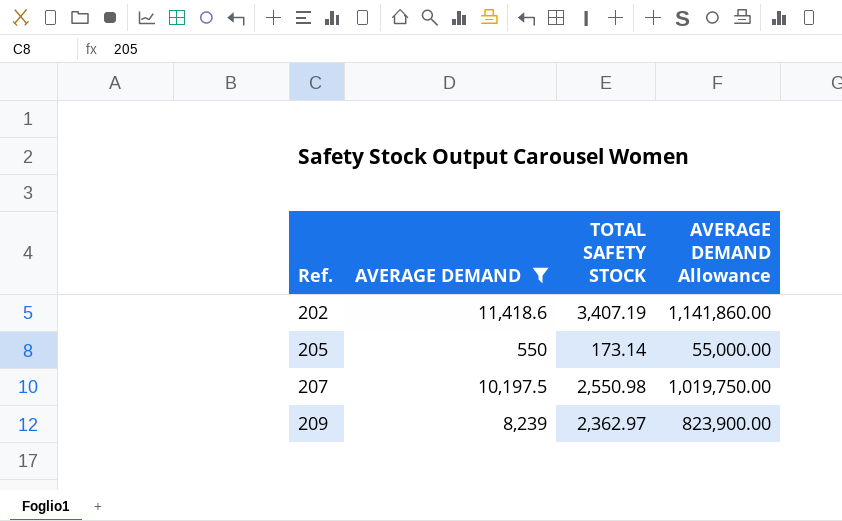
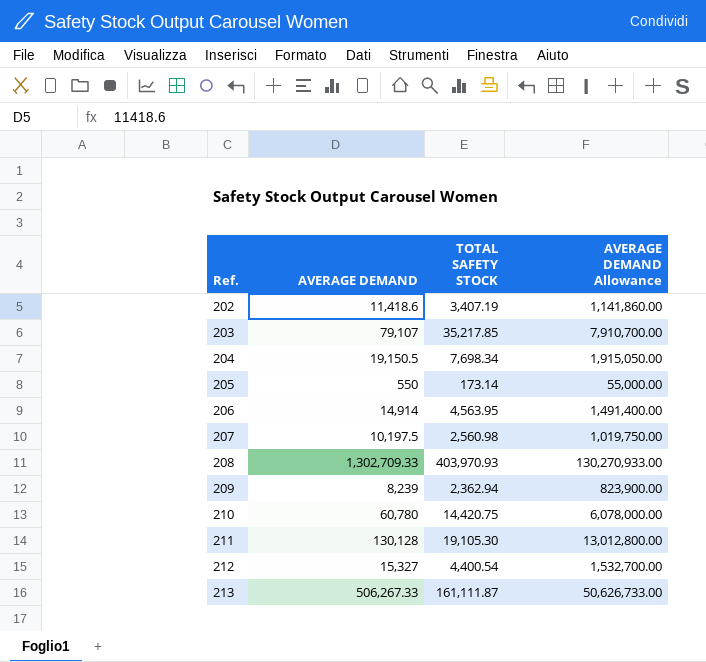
filter: AVERAGE DEMAND <= 11,418.6 -> none
207 | TOTAL SAFETY STOCK: 2,550.98 -> 2,560.98
209 | TOTAL SAFETY STOCK: 2,362.97 -> 2,362.94

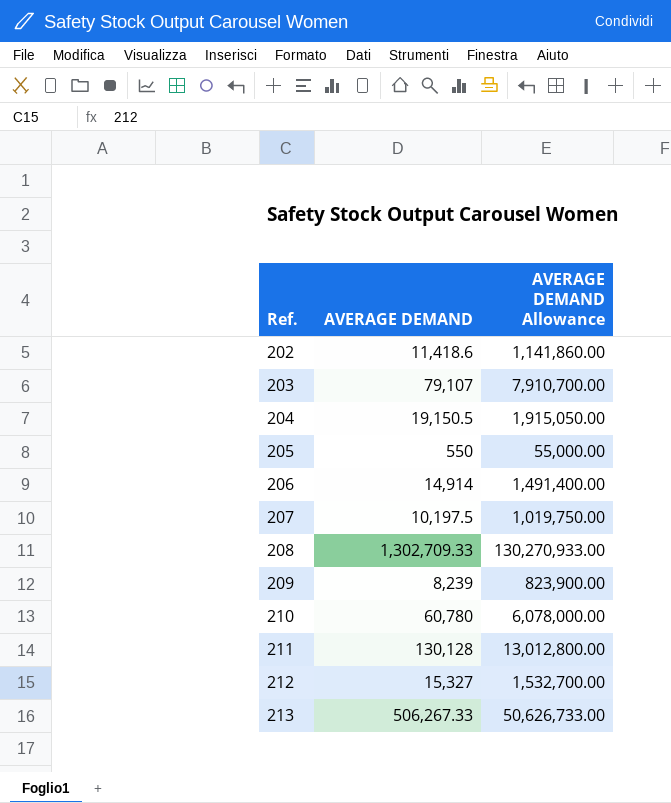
column TOTAL SAFETY STOCK | position: 3 -> none

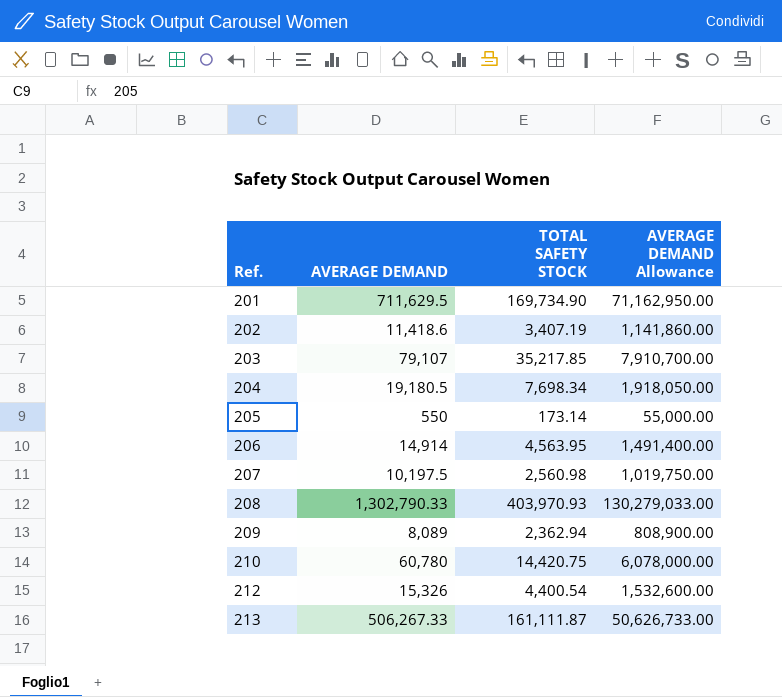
column TOTAL SAFETY STOCK | position: none -> 3
row 211: 130,128 | 13,012,800.00 -> none
row 201: none -> 711,629.5 | 169,734.90 | 71,162,950.00
204 | AVERAGE DEMAND: 19,150.5 -> 19,180.5
204 | AVERAGE DEMAND Allowance: 1,915,050.00 -> 1,918,050.00
208 | AVERAGE DEMAND: 1,302,709.33 -> 1,302,790.33
208 | AVERAGE DEMAND Allowance: 130,270,933.00 -> 130,279,033.00
209 | AVERAGE DEMAND: 8,239 -> 8,089
209 | AVERAGE DEMAND Allowance: 823,900.00 -> 808,900.00
212 | AVERAGE DEMAND: 15,327 -> 15,326
212 | AVERAGE DEMAND Allowance: 1,532,700.00 -> 1,532,600.00

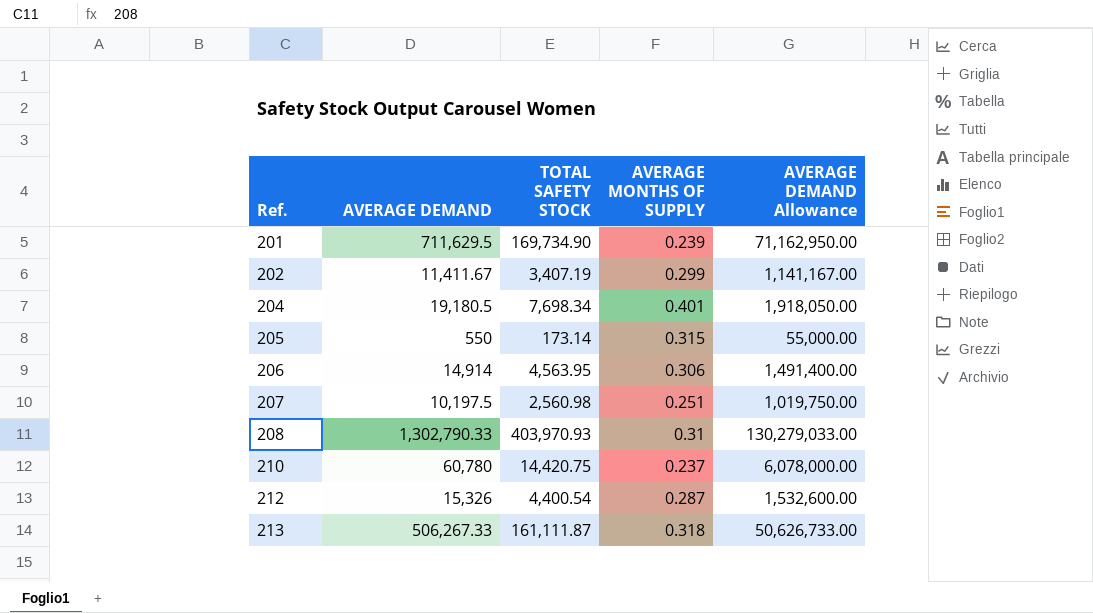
column AVERAGE MONTHS OF SUPPLY | formula: none -> [TOTAL SAFETY STOCK] / [AVERAGE DEMAND]
row 203: 79,107 | 35,217.85 | 7,910,700.00 -> none
row 209: 8,089 | 2,362.94 | 808,900.00 -> none
202 | AVERAGE DEMAND: 11,418.6 -> 11,411.67
202 | AVERAGE DEMAND Allowance: 1,141,860.00 -> 1,141,167.00

